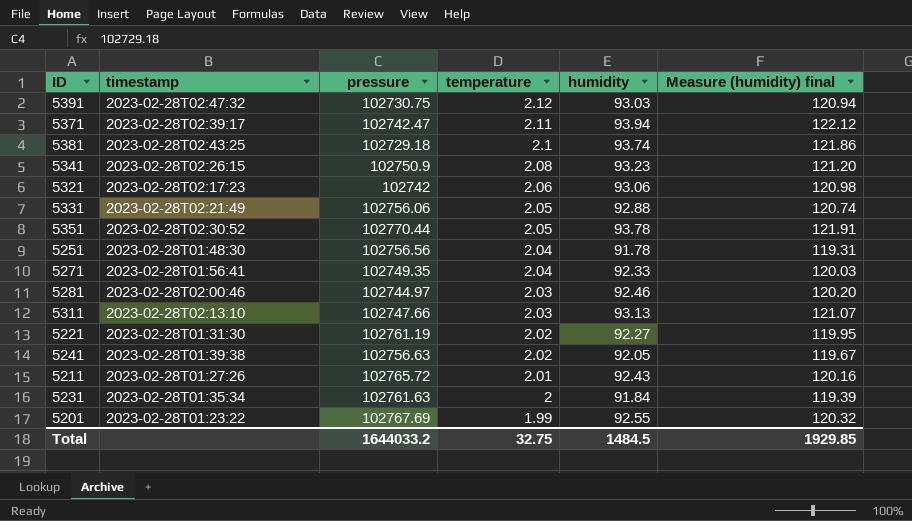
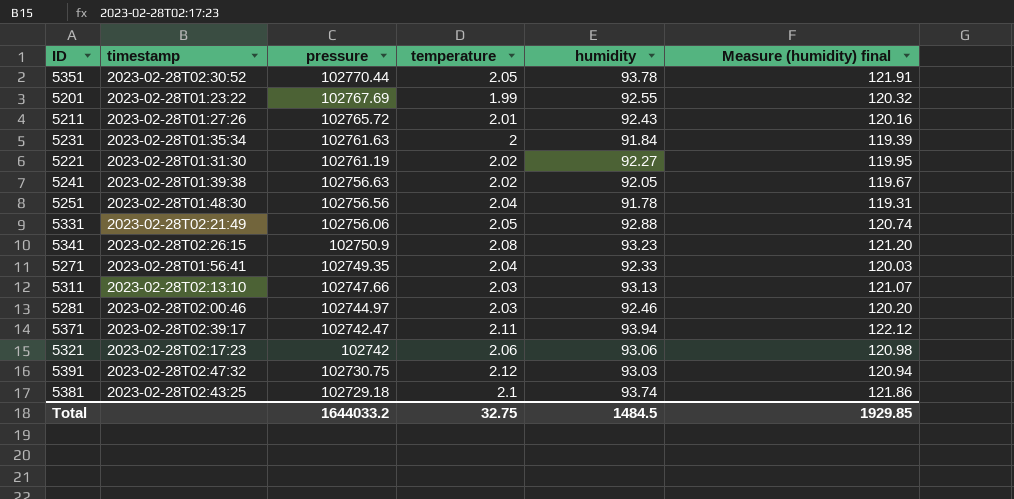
row order: temperature descending -> pressure descending

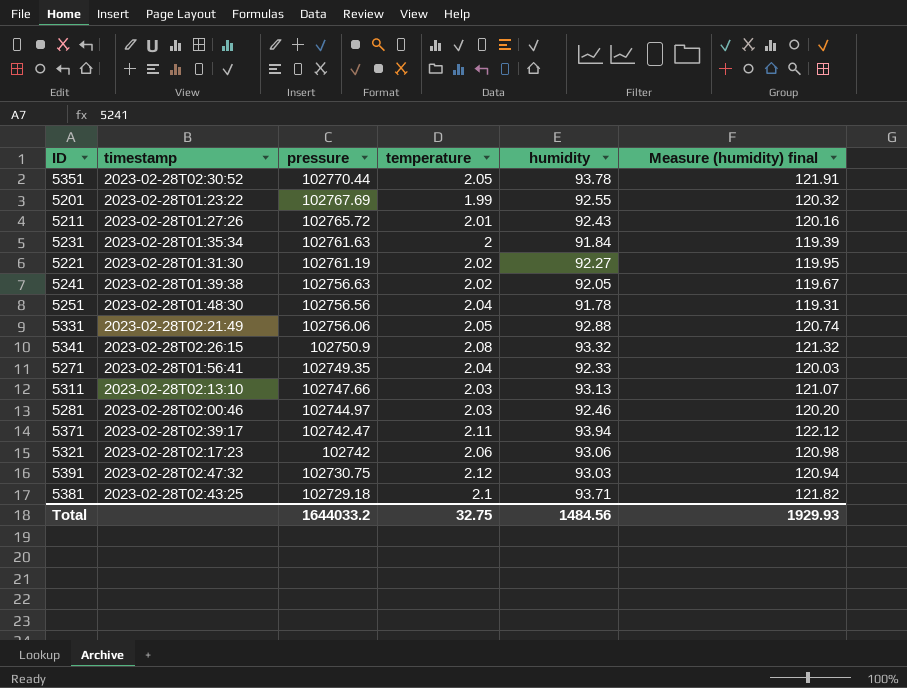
5341 | humidity: 93.23 -> 93.32
5341 | Measure (humidity) final: 121.20 -> 121.32
5381 | humidity: 93.74 -> 93.71
5381 | Measure (humidity) final: 121.86 -> 121.82
Total | humidity: 1484.5 -> 1484.56
Total | Measure (humidity) final: 1929.85 -> 1929.93

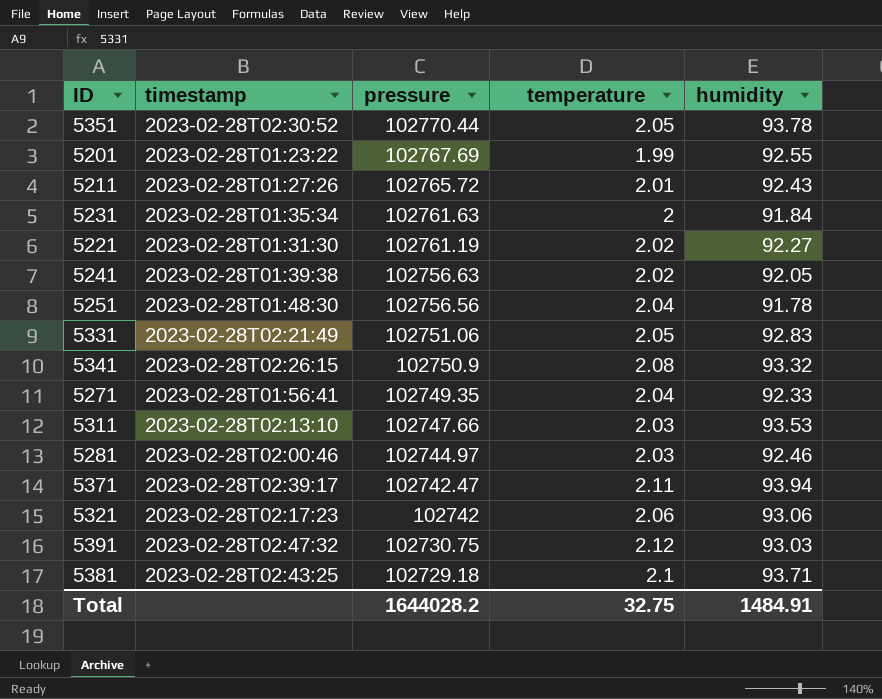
column Measure (humidity) final | formula: [humidity] * 1.3 -> none
5331 | pressure: 102756.06 -> 102751.06
5331 | humidity: 92.88 -> 92.83
5311 | humidity: 93.13 -> 93.53
Total | pressure: 1644033.2 -> 1644028.2
Total | humidity: 1484.56 -> 1484.91

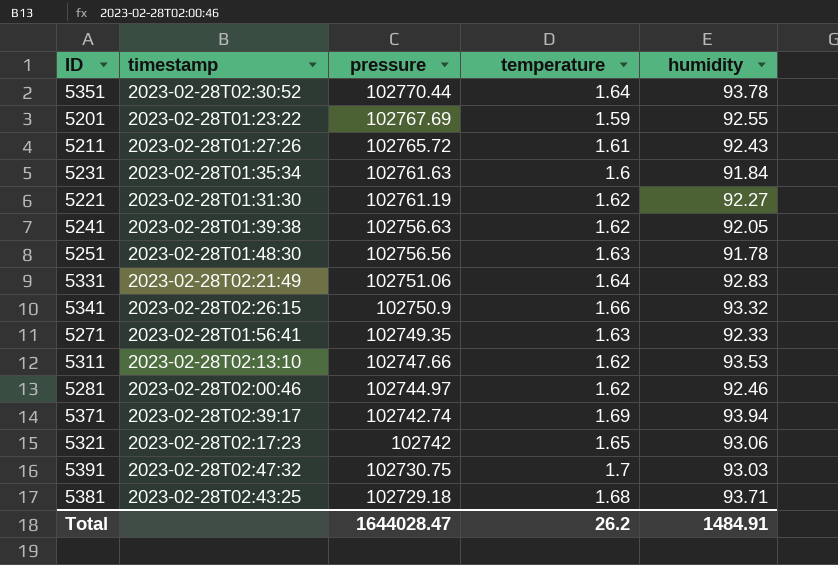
5351 | temperature: 2.05 -> 1.64
5201 | temperature: 1.99 -> 1.59
5211 | temperature: 2.01 -> 1.61
5231 | temperature: 2 -> 1.6
5221 | temperature: 2.02 -> 1.62
5241 | temperature: 2.02 -> 1.62
5251 | temperature: 2.04 -> 1.63
5331 | temperature: 2.05 -> 1.64
5341 | temperature: 2.08 -> 1.66
5271 | temperature: 2.04 -> 1.63
5311 | temperature: 2.03 -> 1.62
5281 | temperature: 2.03 -> 1.62
5371 | pressure: 102742.47 -> 102742.74
5371 | temperature: 2.11 -> 1.69
5321 | temperature: 2.06 -> 1.65
5391 | temperature: 2.12 -> 1.7
5381 | temperature: 2.1 -> 1.68
Total | pressure: 1644028.2 -> 1644028.47
Total | temperature: 32.75 -> 26.2

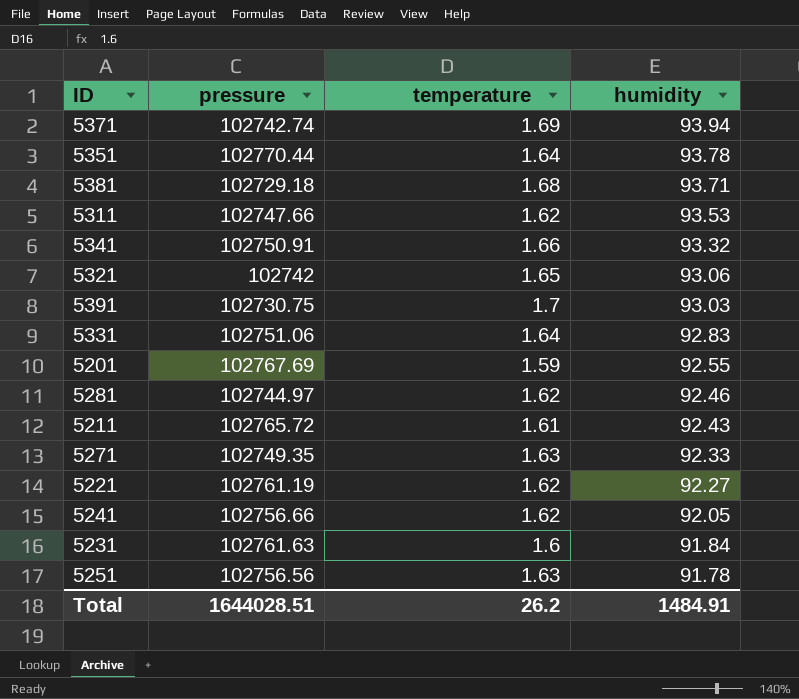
row order: pressure descending -> humidity descending
column timestamp | position: 2 -> none
5341 | pressure: 102750.9 -> 102750.91
5241 | pressure: 102756.63 -> 102756.66
Total | pressure: 1644028.47 -> 1644028.51

